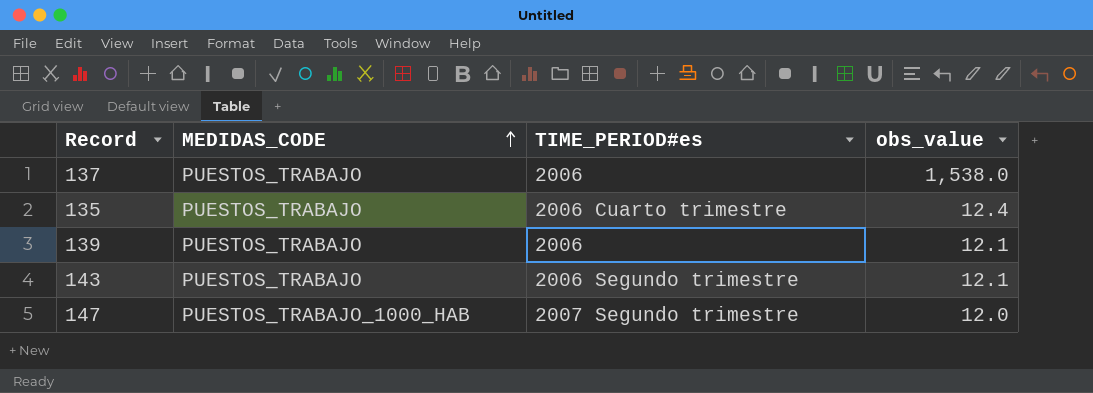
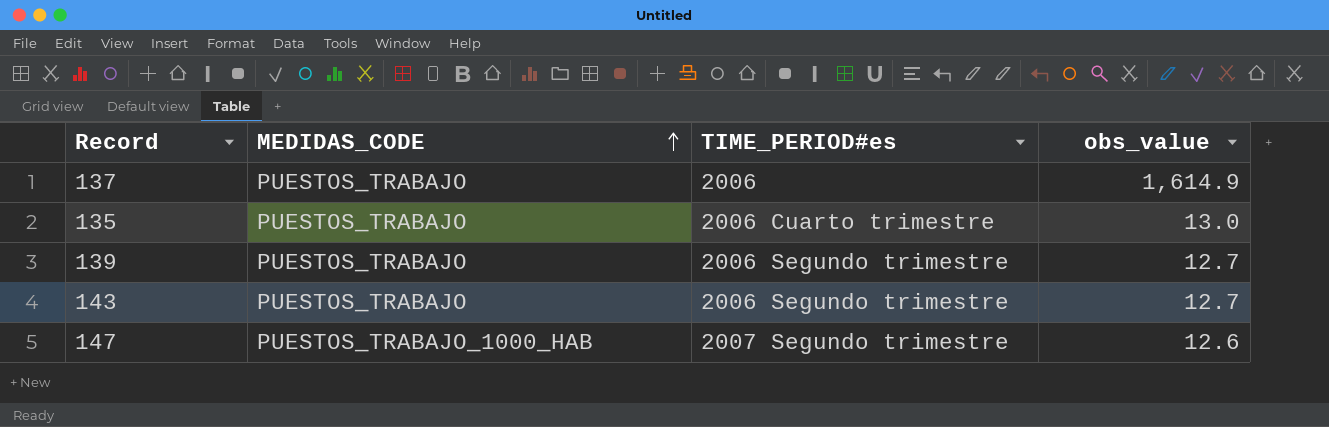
137 | obs_value: 1,538.0 -> 1,614.9
135 | obs_value: 12.4 -> 13.0
139 | TIME_PERIOD#es: 2006 -> 2006 Segundo trimestre
139 | obs_value: 12.1 -> 12.7
143 | obs_value: 12.1 -> 12.7
147 | obs_value: 12.0 -> 12.6

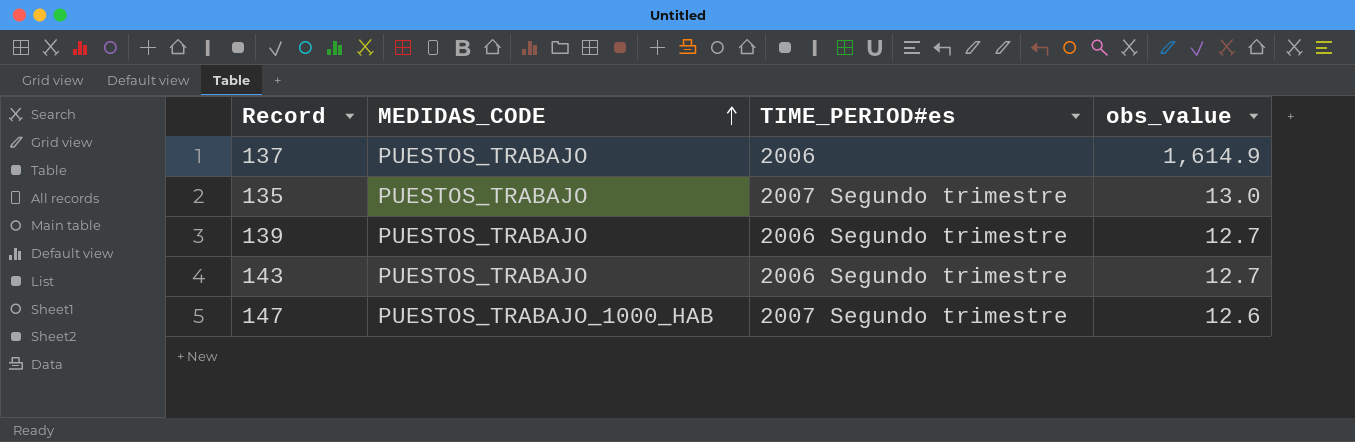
135 | TIME_PERIOD#es: 2006 Cuarto trimestre -> 2007 Segundo trimestre

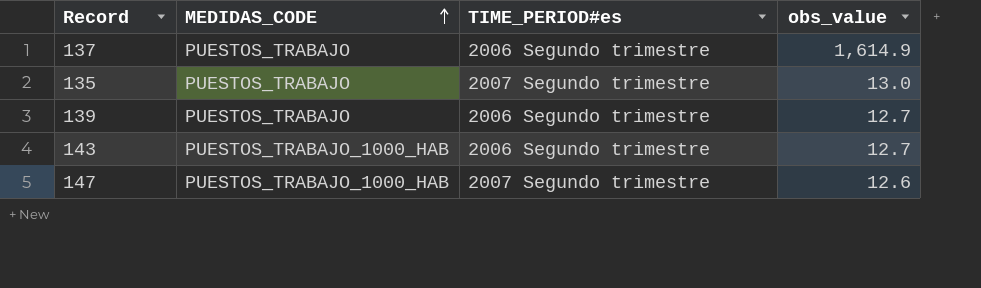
137 | TIME_PERIOD#es: 2006 -> 2006 Segundo trimestre
143 | MEDIDAS_CODE: PUESTOS_TRABAJO -> PUESTOS_TRABAJO_1000_HAB

